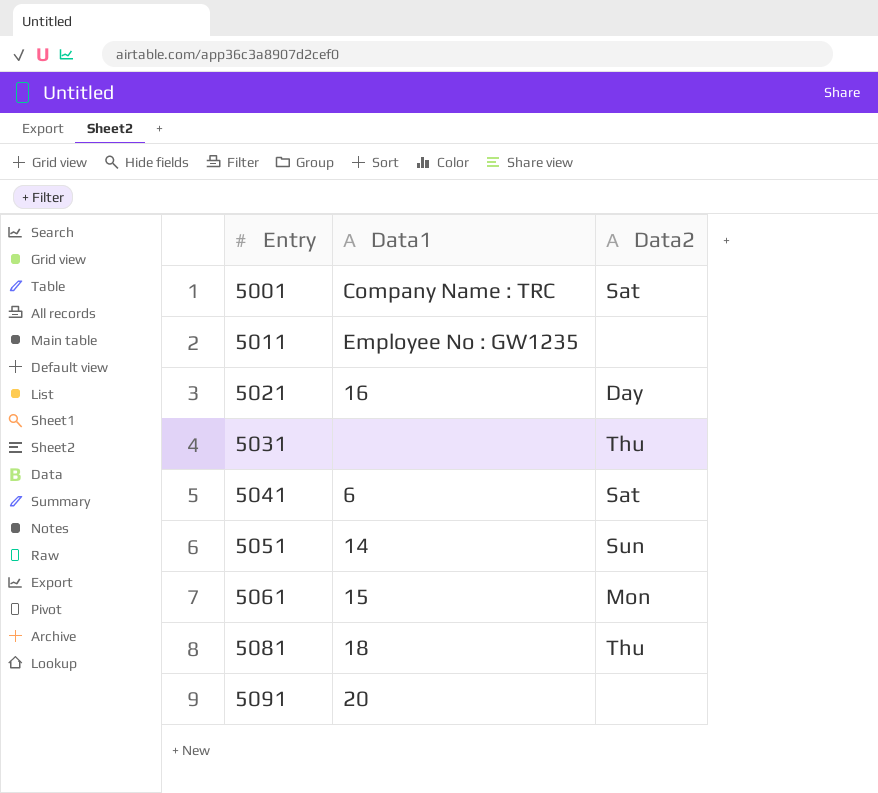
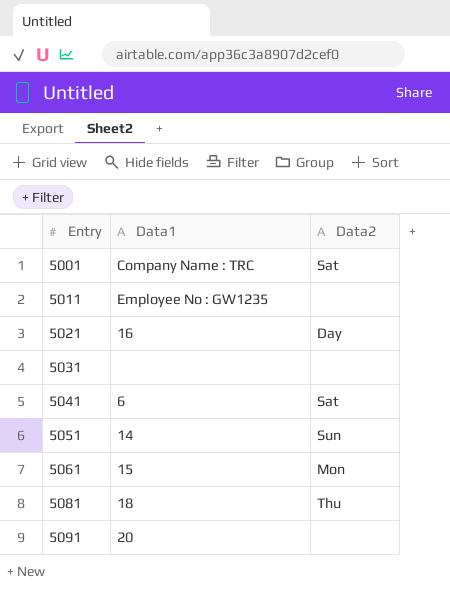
5031 | Data2: Thu -> none

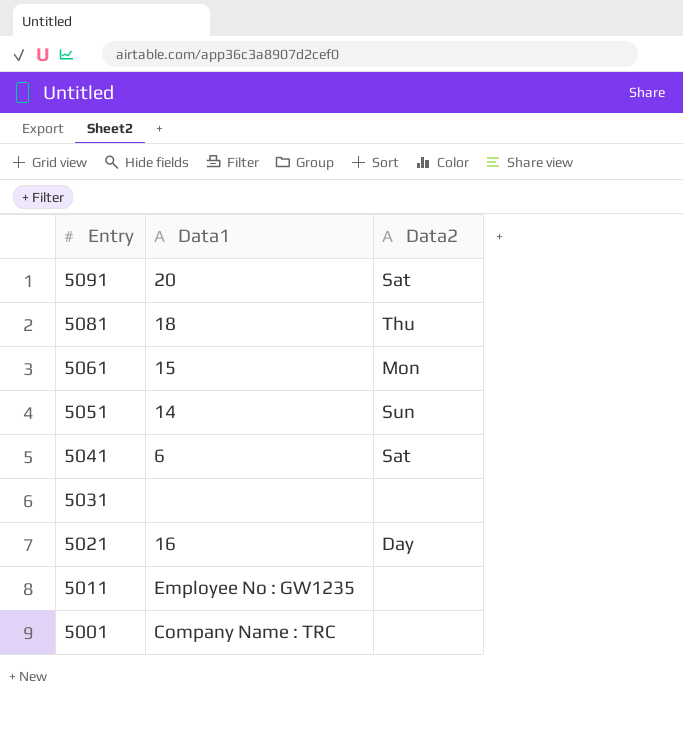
row order: Entry ascending -> Entry descending
5091 | Data2: none -> Sat
5001 | Data2: Sat -> none

